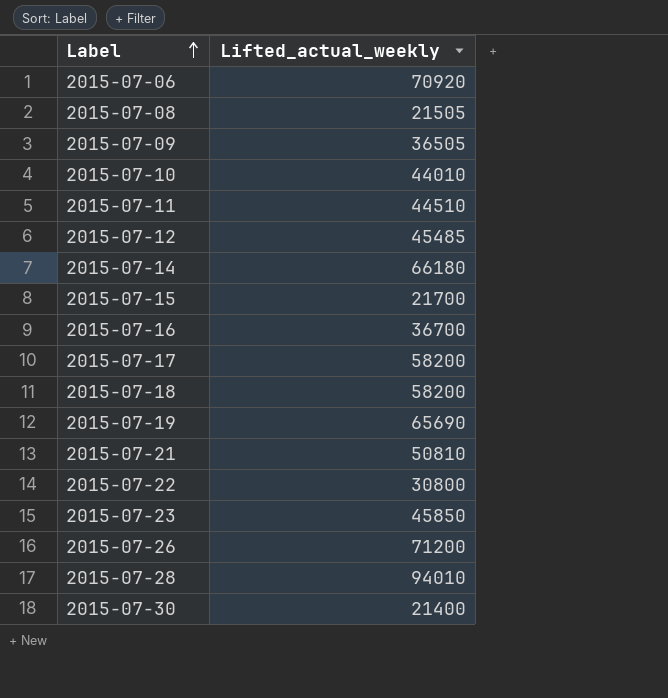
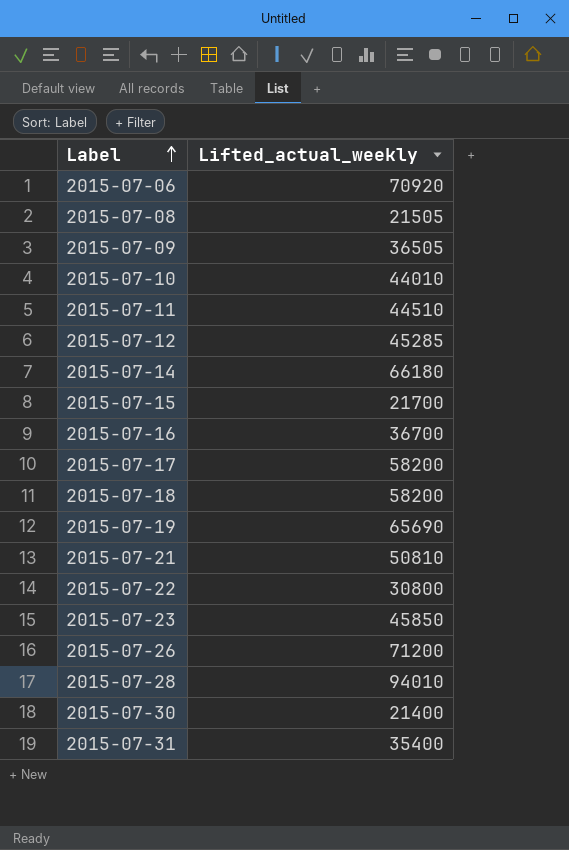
2015-07-12 | Lifted_actual_weekly: 45485 -> 45285
row 2015-07-31: none -> 35400

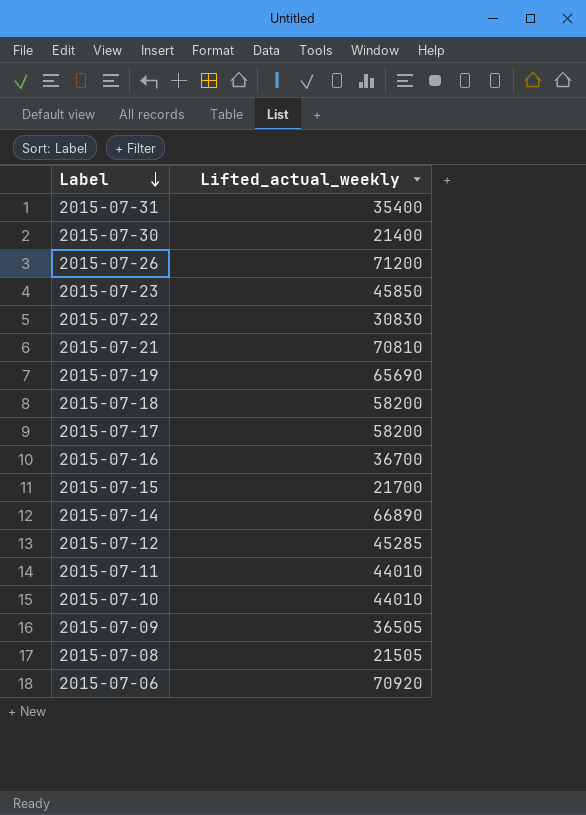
row order: Label ascending -> Label descending
row 2015-07-28: 94010 -> none
2015-07-22 | Lifted_actual_weekly: 30800 -> 30830
2015-07-21 | Lifted_actual_weekly: 50810 -> 70810
2015-07-14 | Lifted_actual_weekly: 66180 -> 66890
2015-07-11 | Lifted_actual_weekly: 44510 -> 44010

